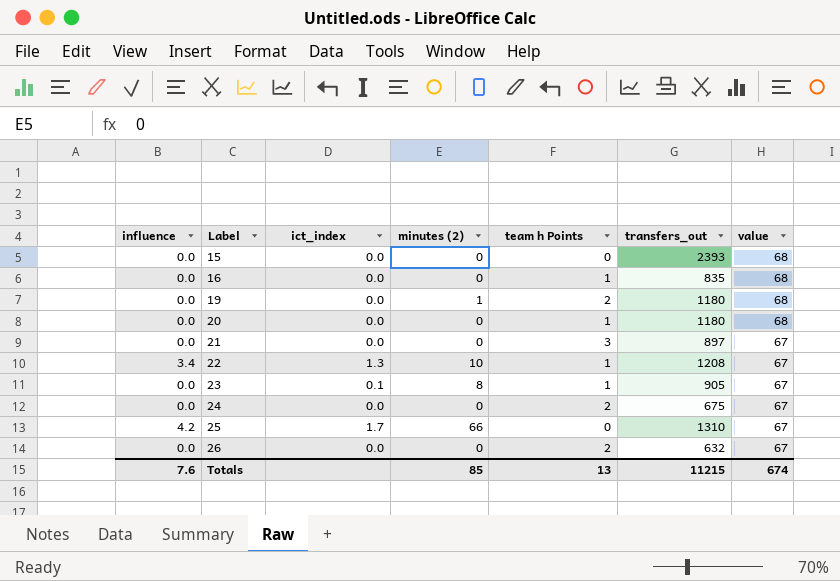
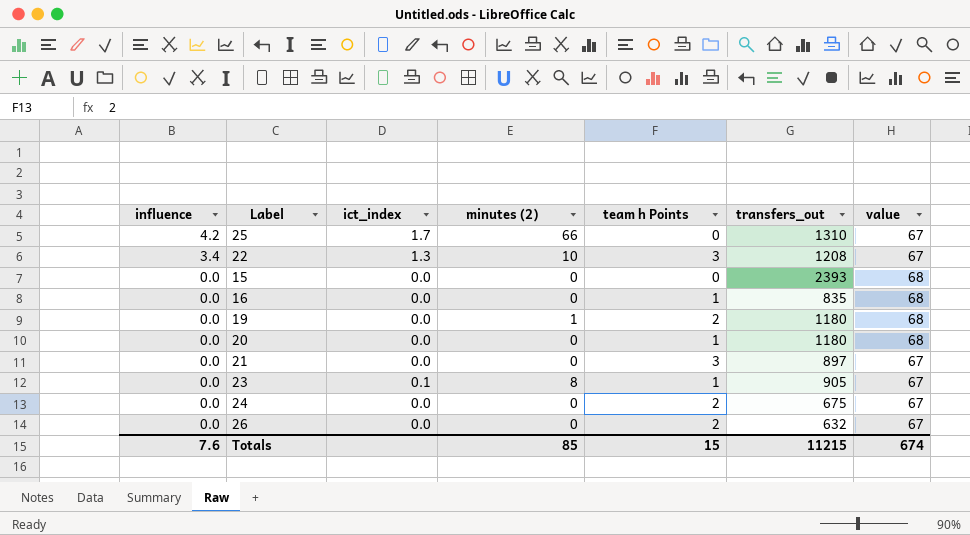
row order: Label ascending -> influence descending
22 | team h Points: 1 -> 3
Totals | team h Points: 13 -> 15

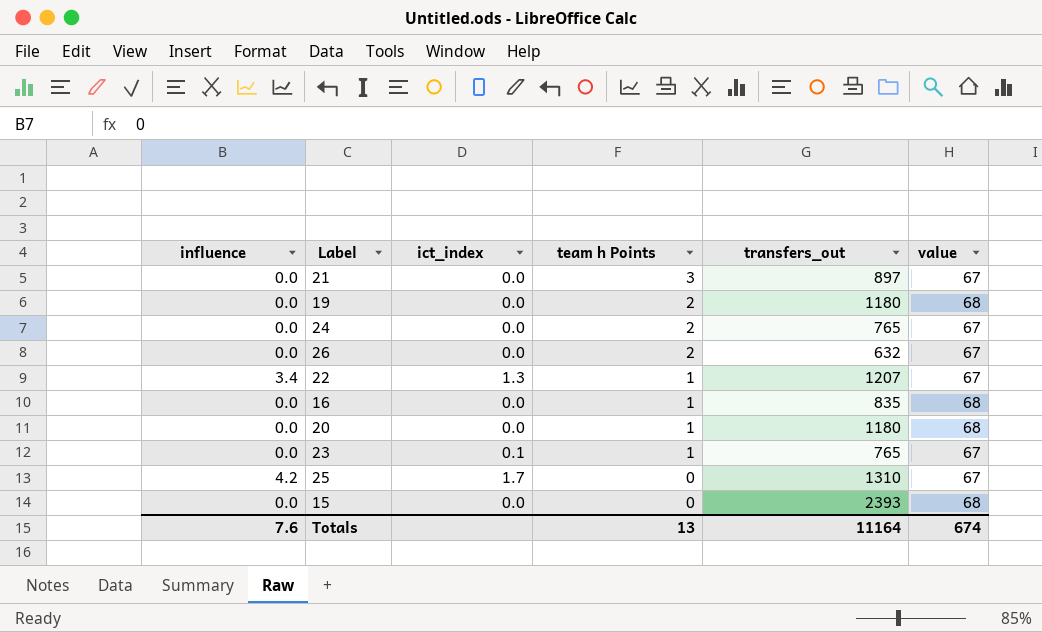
row order: influence descending -> team h Points descending
column minutes (2) | position: 4 -> none
24 | transfers_out: 675 -> 765
22 | team h Points: 3 -> 1
22 | transfers_out: 1208 -> 1207
23 | transfers_out: 905 -> 765
Totals | team h Points: 15 -> 13
Totals | transfers_out: 11215 -> 11164

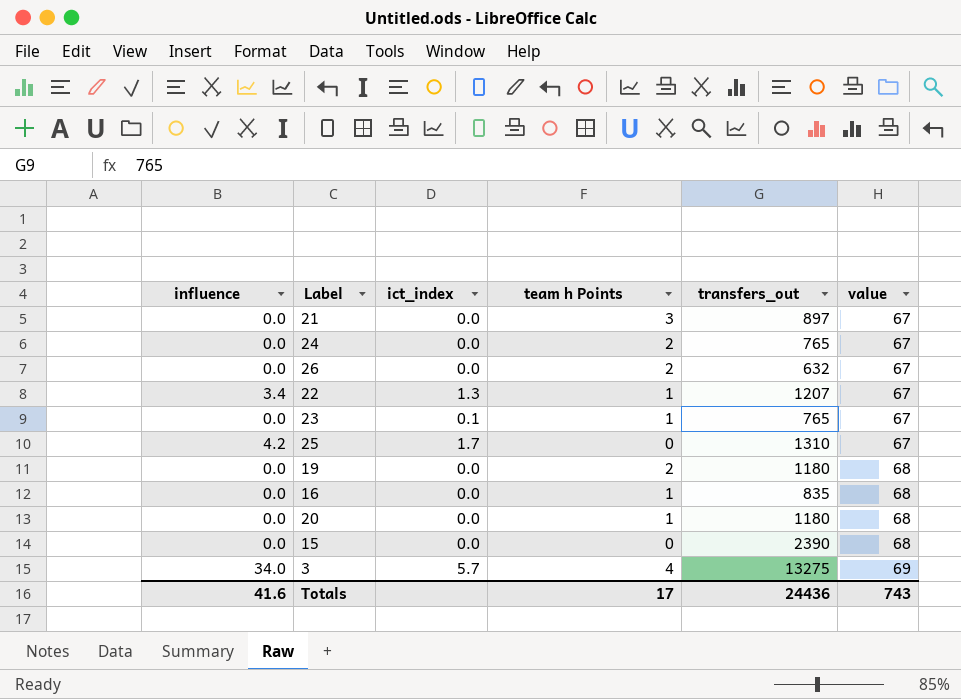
row order: team h Points descending -> value ascending
15 | transfers_out: 2393 -> 2390
row 3: none -> 34.0 | 5.7 | 4 | 13275 | 69
Totals | influence: 7.6 -> 41.6
Totals | team h Points: 13 -> 17
Totals | transfers_out: 11164 -> 24436
Totals | value: 674 -> 743

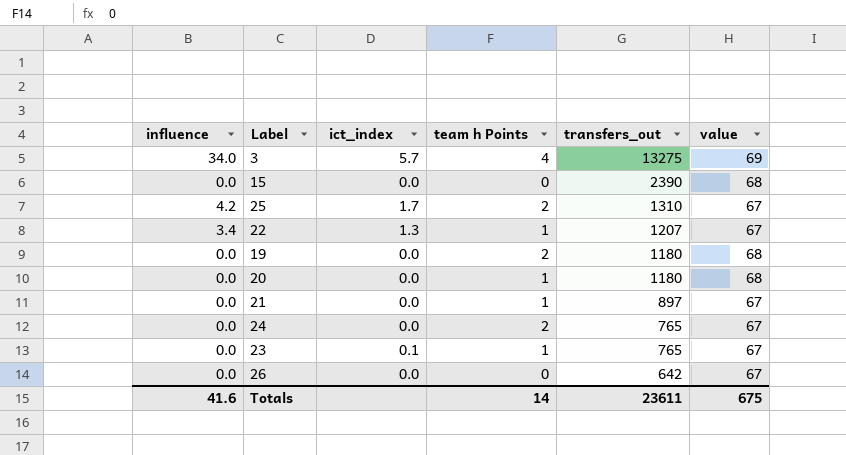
row order: value ascending -> transfers_out descending
row 16: 0.0 | 0.0 | 1 | 835 | 68 -> none
25 | team h Points: 0 -> 2
21 | team h Points: 3 -> 1
26 | team h Points: 2 -> 0
26 | transfers_out: 632 -> 642
Totals | team h Points: 17 -> 14
Totals | transfers_out: 24436 -> 23611
Totals | value: 743 -> 675

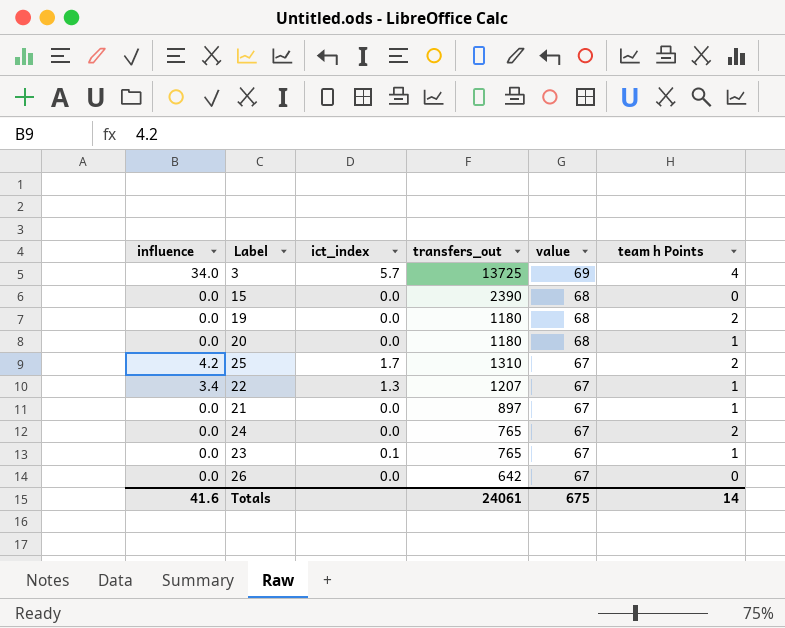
row order: transfers_out descending -> value descending
column team h Points | position: 4 -> 6
3 | transfers_out: 13275 -> 13725
Totals | transfers_out: 23611 -> 24061

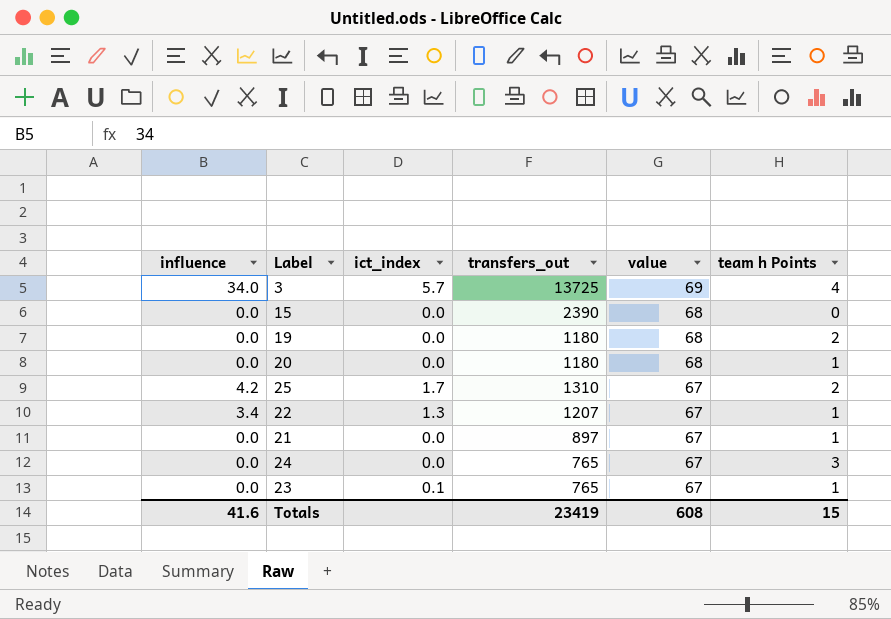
row 26: 0.0 | 0.0 | 642 | 67 | 0 -> none
24 | team h Points: 2 -> 3
Totals | transfers_out: 24061 -> 23419
Totals | value: 675 -> 608
Totals | team h Points: 14 -> 15

